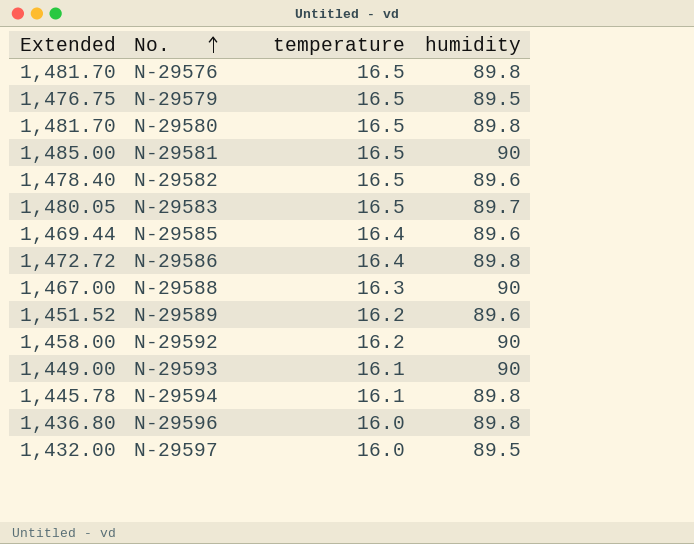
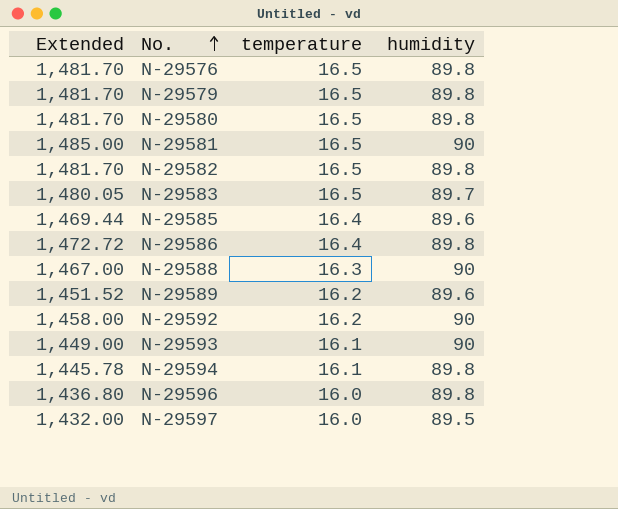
N-29579 | Extended: 1,476.75 -> 1,481.70
N-29579 | humidity: 89.5 -> 89.8
N-29582 | Extended: 1,478.40 -> 1,481.70
N-29582 | humidity: 89.6 -> 89.8

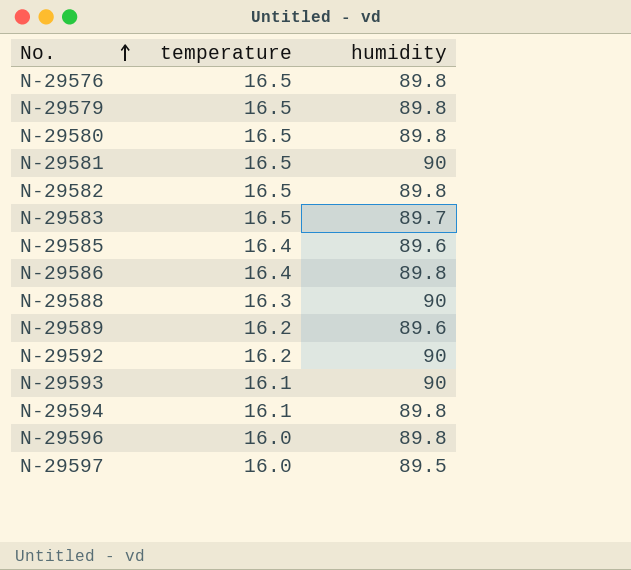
column Extended | formula: [temperature] * [humidity] -> none

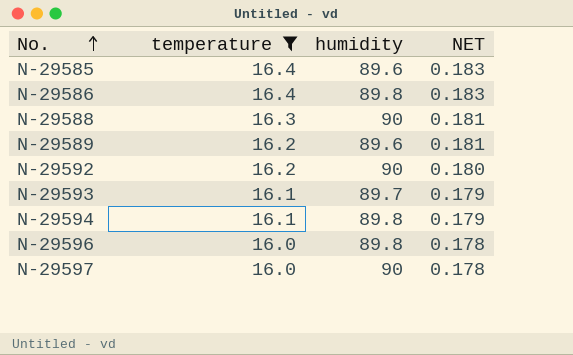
filter: none -> temperature != 16.5
column NET | formula: none -> [temperature] / [humidity]
N-29593 | humidity: 90 -> 89.7
N-29597 | humidity: 89.5 -> 90

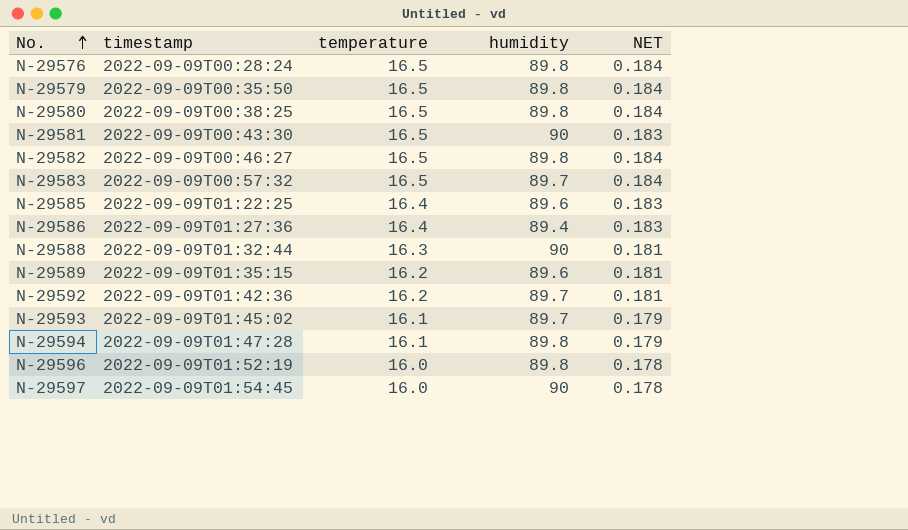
filter: temperature != 16.5 -> none
column timestamp | position: none -> 2
N-29586 | humidity: 89.8 -> 89.4
N-29592 | humidity: 90 -> 89.7
N-29592 | NET: 0.180 -> 0.181

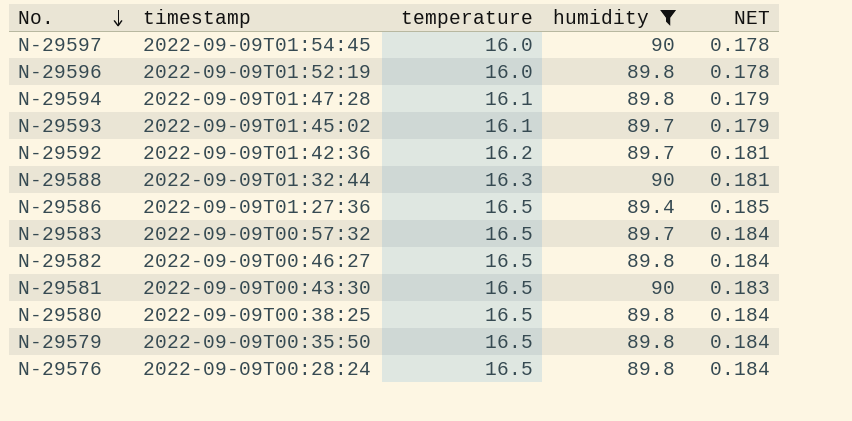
filter: none -> humidity != 89.6
row order: No. ascending -> No. descending
N-29586 | temperature: 16.4 -> 16.5
N-29586 | NET: 0.183 -> 0.185

